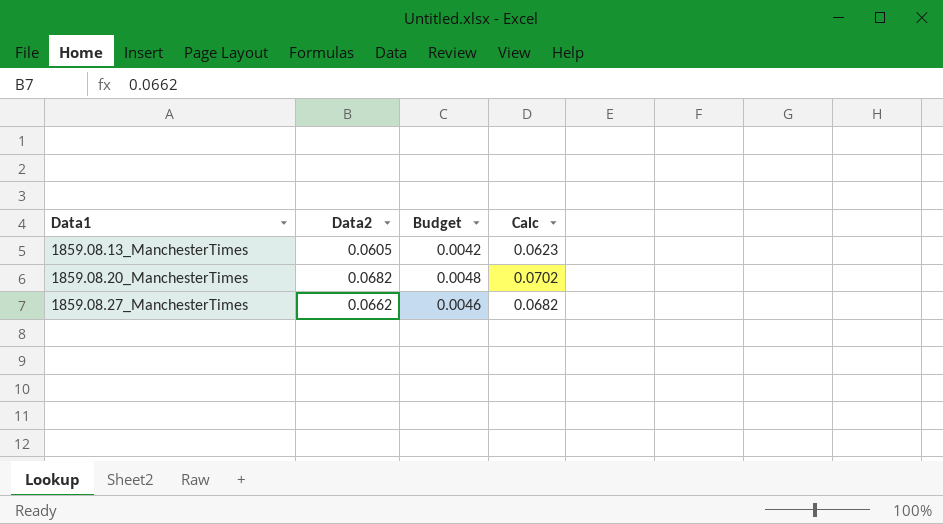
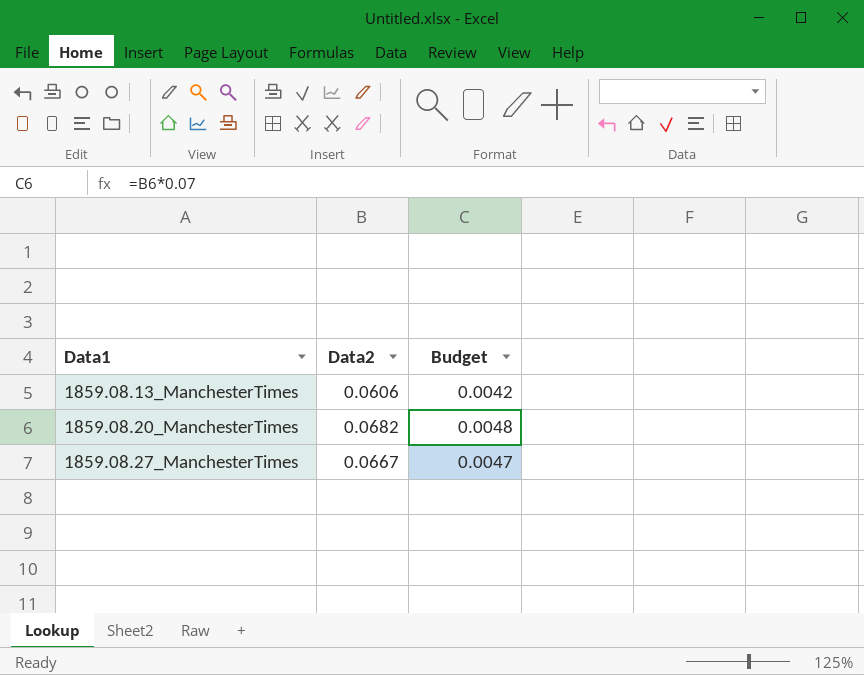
column Calc | formula: [Data2] * 1.03 -> none
1859.08.13_ManchesterTimes | Data2: 0.0605 -> 0.0606
1859.08.27_ManchesterTimes | Data2: 0.0662 -> 0.0667
1859.08.27_ManchesterTimes | Budget: 0.0046 -> 0.0047

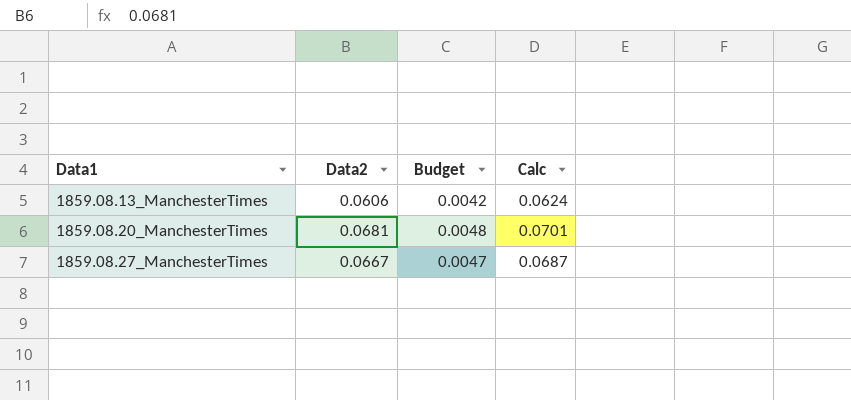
column Calc | formula: none -> [Data2] * 1.03
1859.08.20_ManchesterTimes | Data2: 0.0682 -> 0.0681

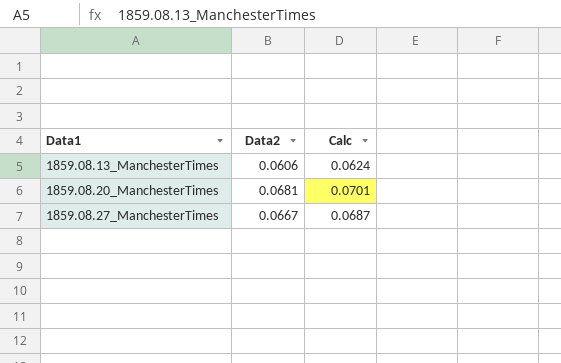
column Budget | formula: [Data2] * 0.07 -> none

